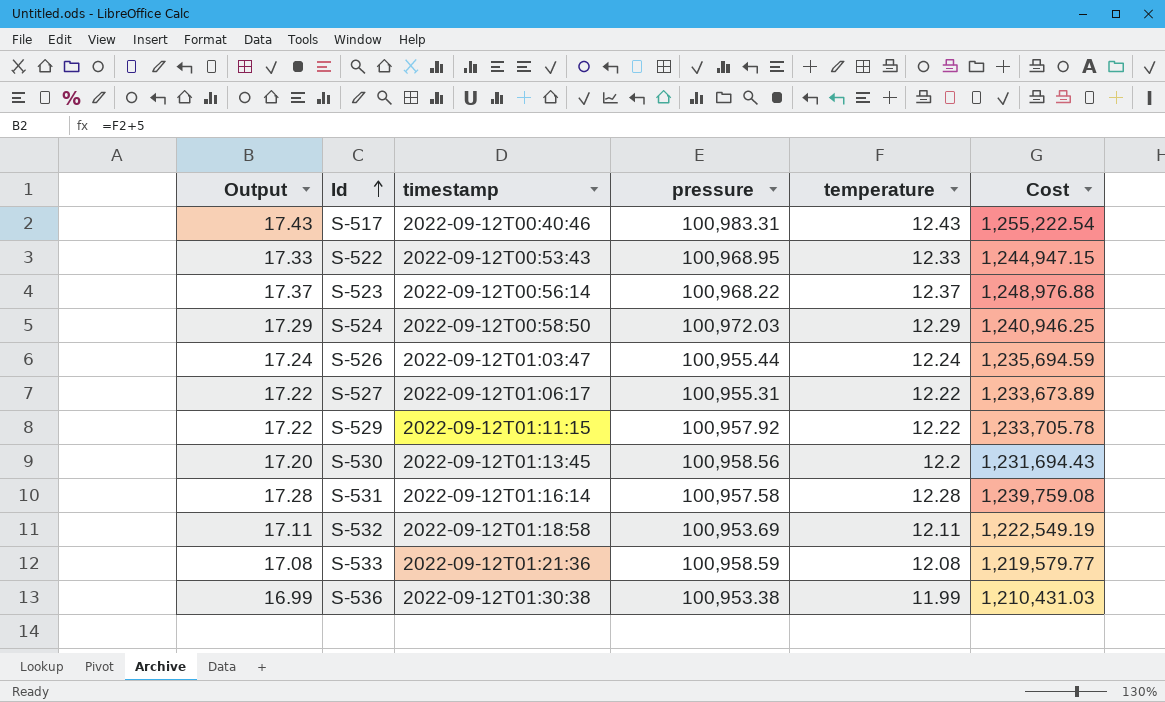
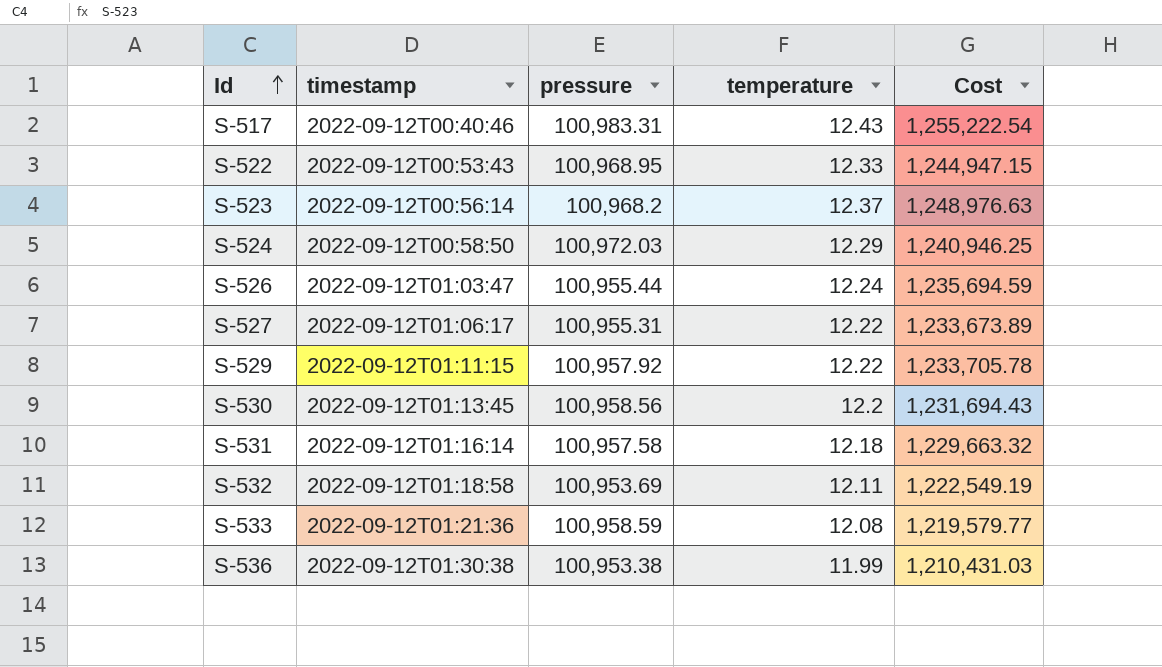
column Output | formula: [temperature] + 5 -> none
S-523 | pressure: 100,968.22 -> 100,968.2
S-523 | Cost: 1,248,976.88 -> 1,248,976.63
S-531 | temperature: 12.28 -> 12.18
S-531 | Cost: 1,239,759.08 -> 1,229,663.32

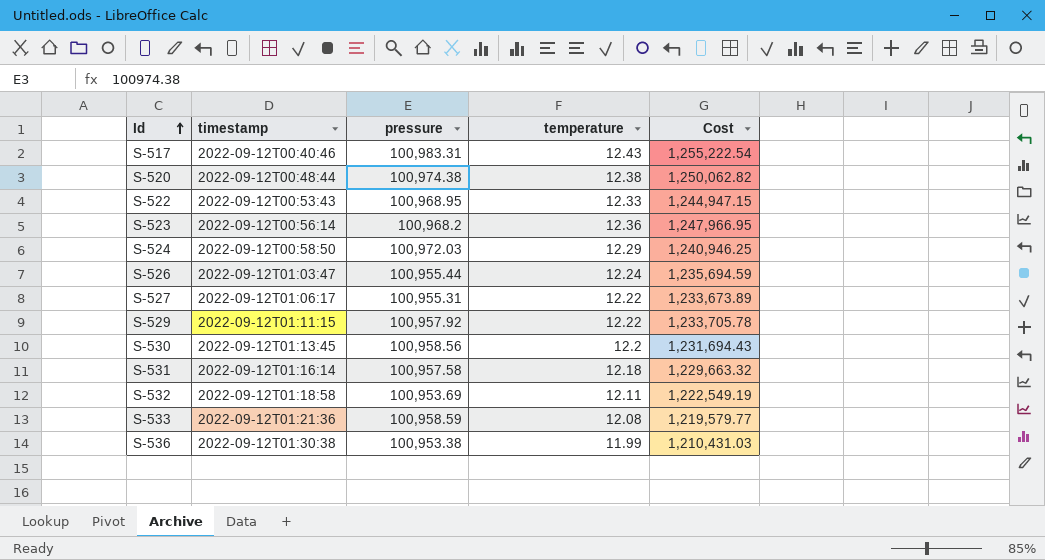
row S-520: none -> 2022-09-12T00:48:44 | 100,974.38 | 12.38 | 1,250,062.82
S-523 | temperature: 12.37 -> 12.36
S-523 | Cost: 1,248,976.63 -> 1,247,966.95

